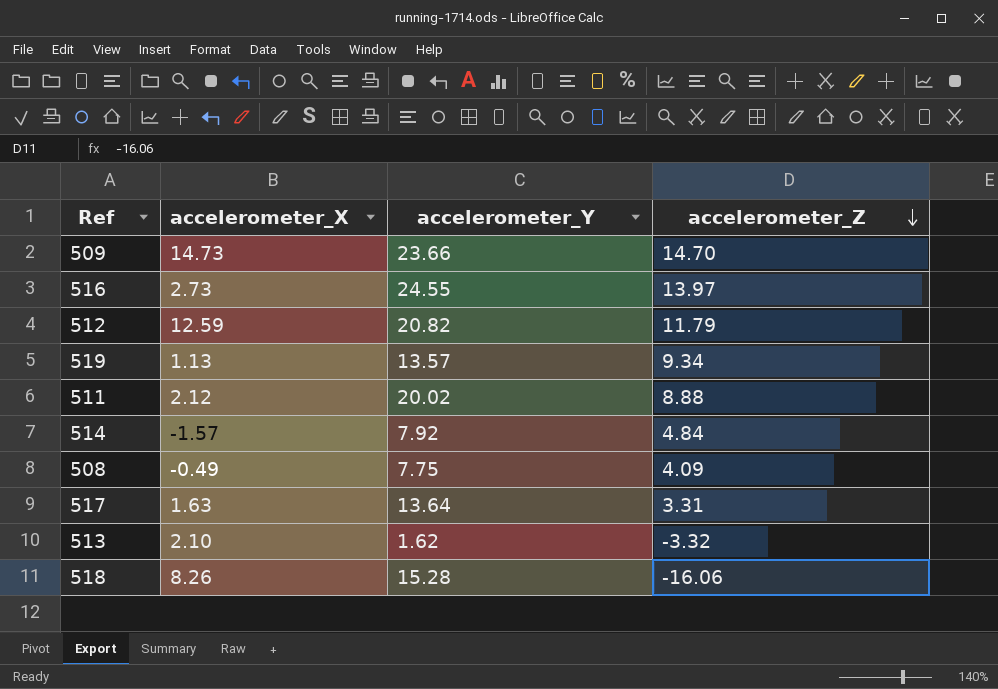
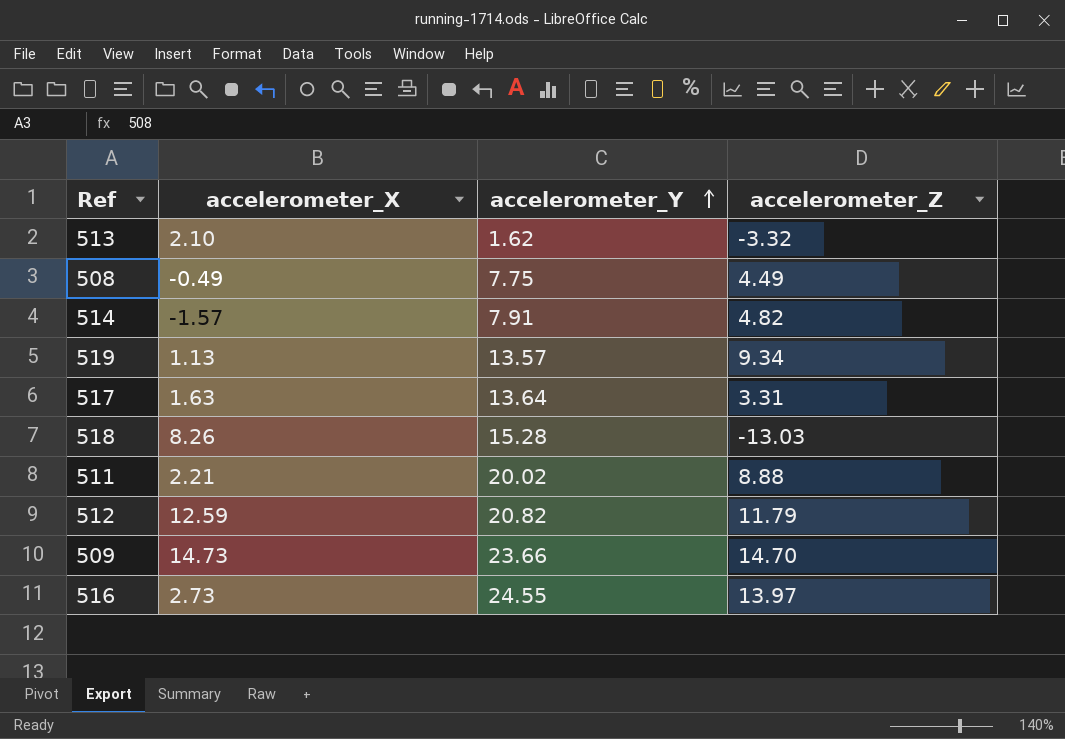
row order: accelerometer_Z descending -> accelerometer_Y ascending
508 | accelerometer_Z: 4.09 -> 4.49
514 | accelerometer_Y: 7.92 -> 7.91
514 | accelerometer_Z: 4.84 -> 4.82
518 | accelerometer_Z: -16.06 -> -13.03
511 | accelerometer_X: 2.12 -> 2.21

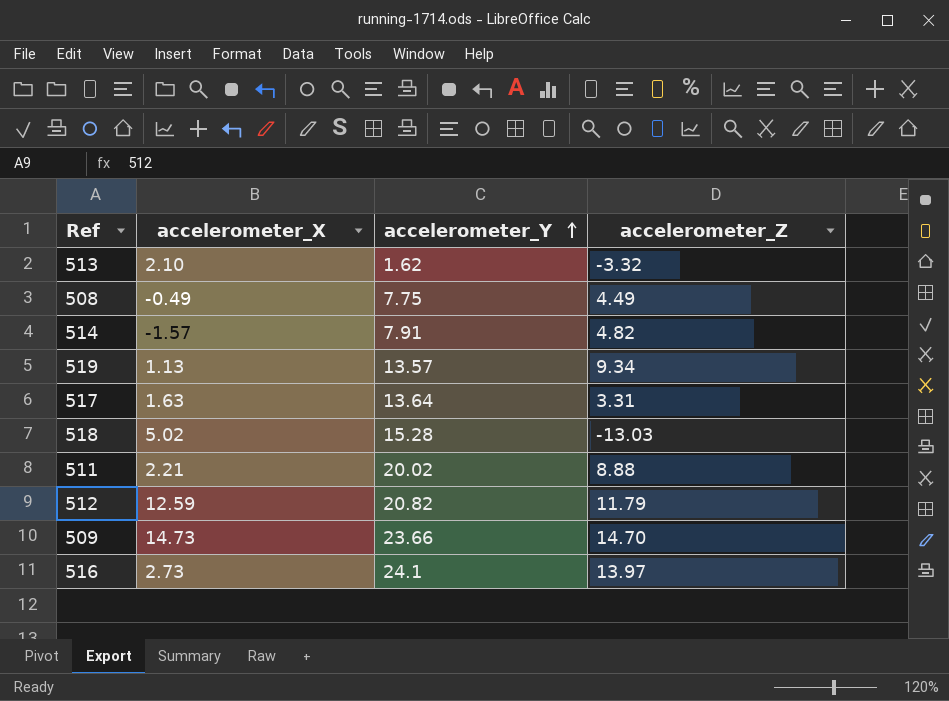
518 | accelerometer_X: 8.26 -> 5.02
516 | accelerometer_Y: 24.55 -> 24.1

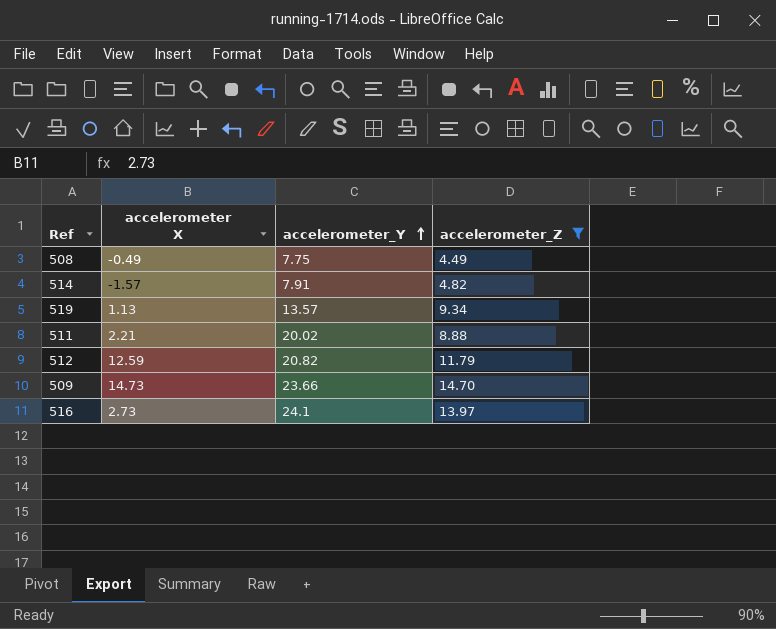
filter: none -> accelerometer_Z >= 4.49
column name: accelerometer_X -> accelerometer X

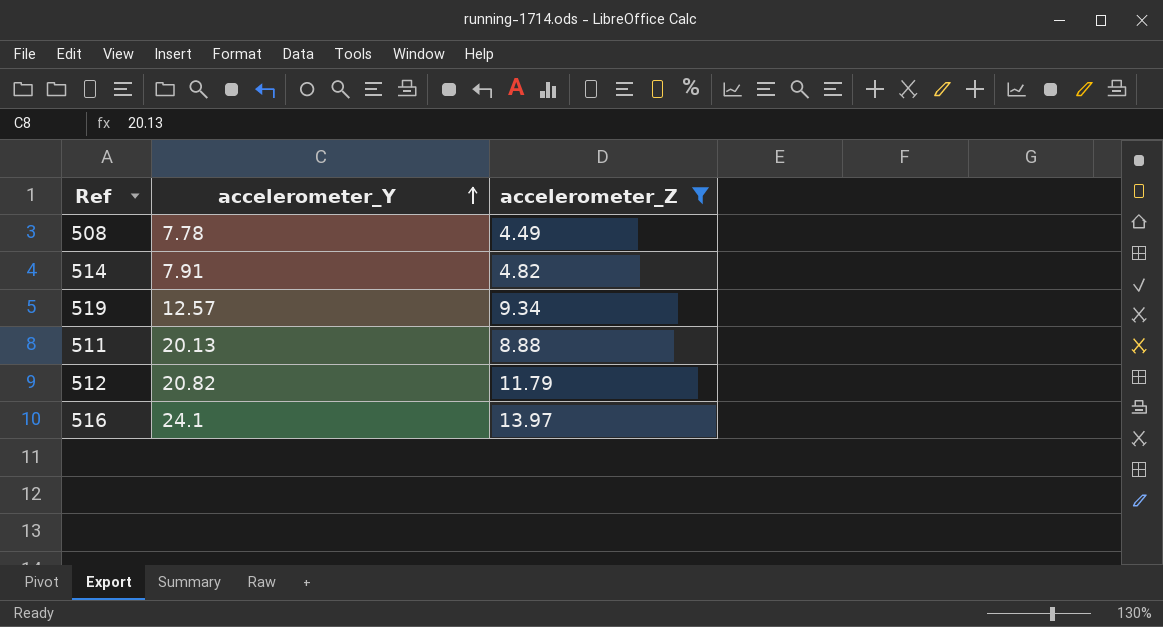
column accelerometer X | position: 2 -> none
row 509: 14.73 | 23.66 | 14.70 -> none
508 | accelerometer_Y: 7.75 -> 7.78
519 | accelerometer_Y: 13.57 -> 12.57
511 | accelerometer_Y: 20.02 -> 20.13

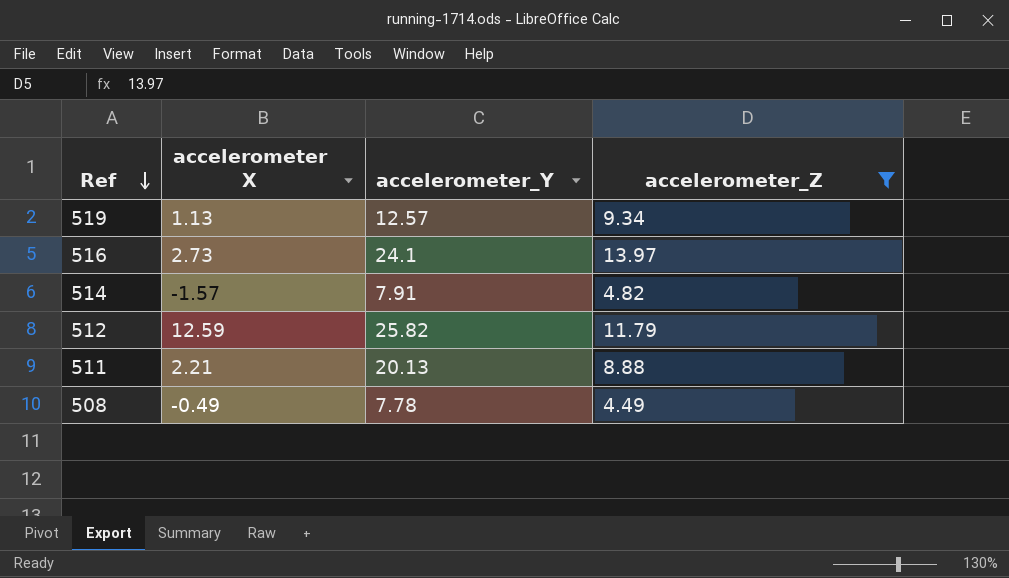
row order: accelerometer_Y ascending -> Ref descending
column accelerometer X | position: none -> 2
512 | accelerometer_Y: 20.82 -> 25.82

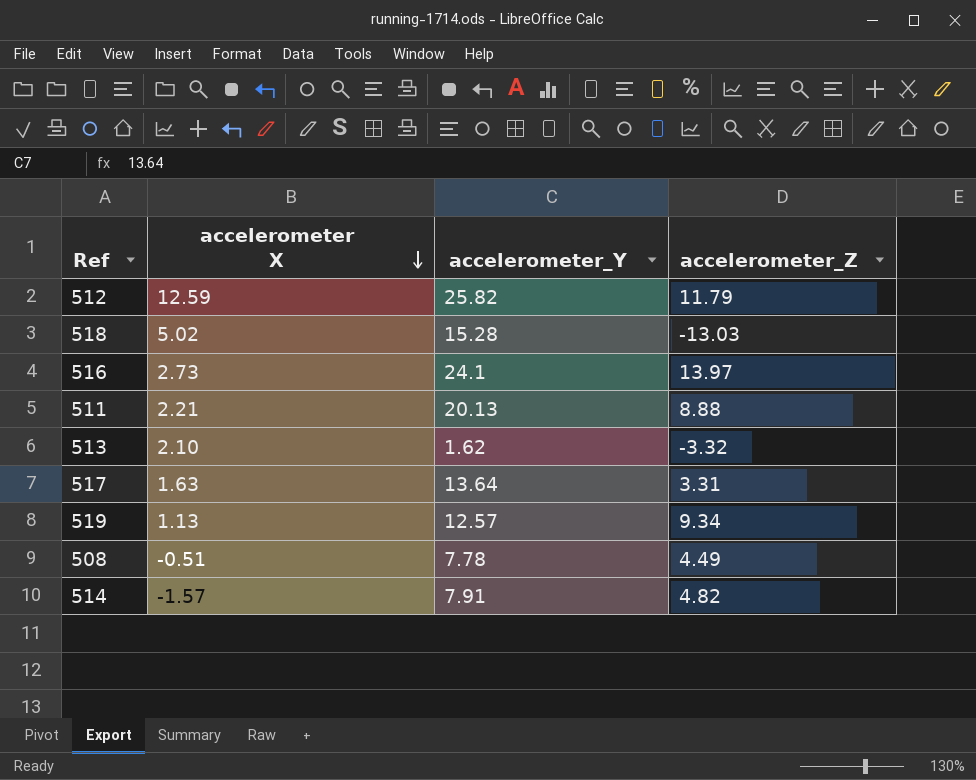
filter: accelerometer_Z >= 4.49 -> none
row order: Ref descending -> accelerometer X descending
508 | accelerometer X: -0.49 -> -0.51

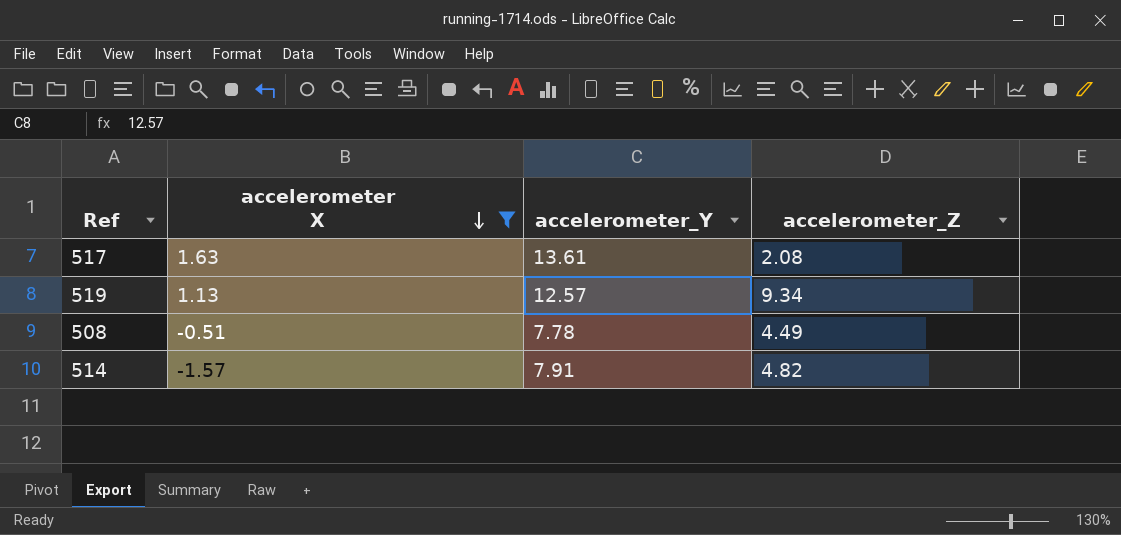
filter: none -> accelerometer X <= 1.63
517 | accelerometer_Y: 13.64 -> 13.61
517 | accelerometer_Z: 3.31 -> 2.08

